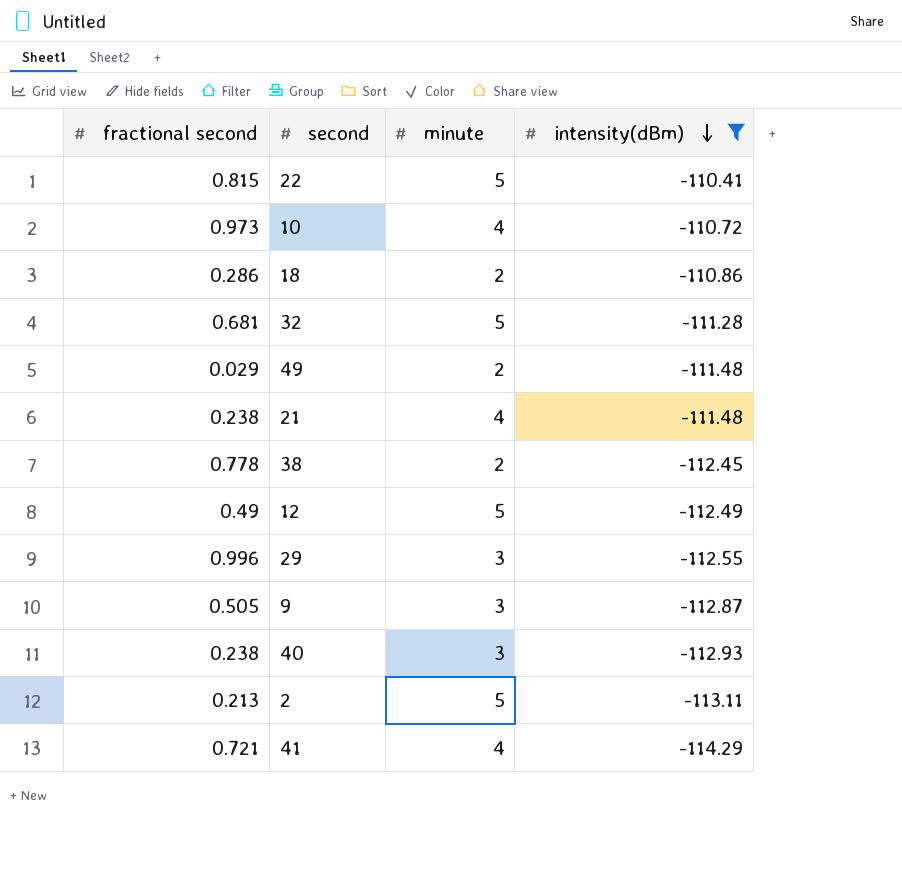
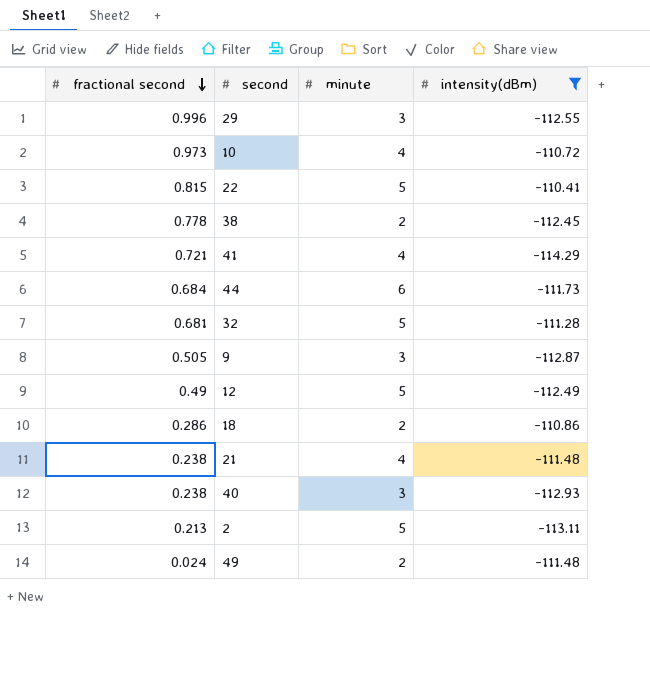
row order: intensity(dBm) descending -> fractional second descending
row 44: none -> 0.684 | 6 | -111.73
49 | fractional second: 0.029 -> 0.024

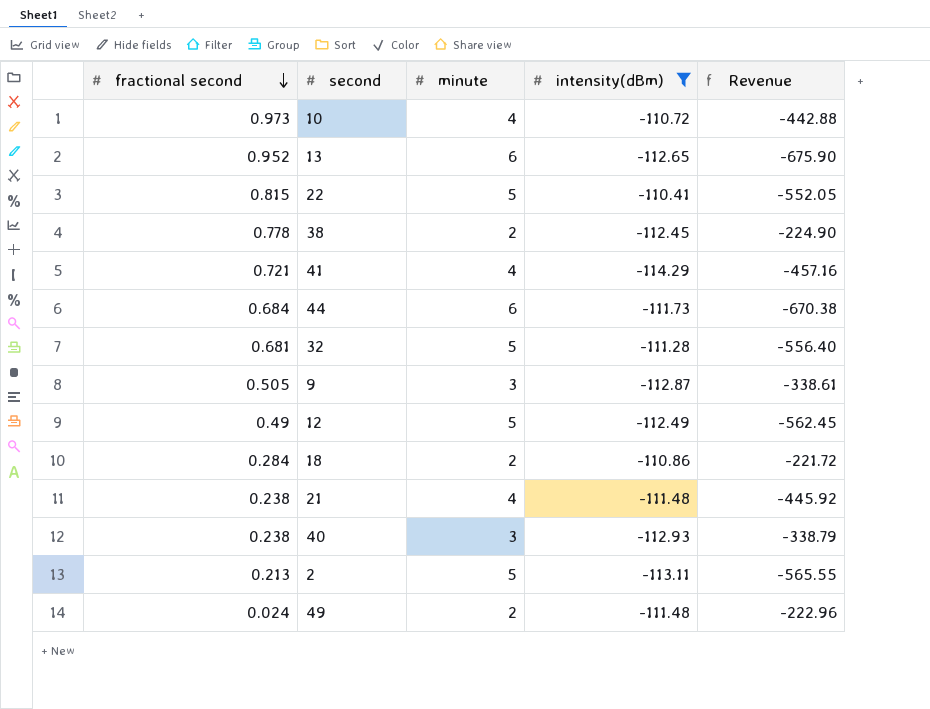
column Revenue | formula: none -> [minute] * [intensity(dBm)]
row 29: 0.996 | 3 | -112.55 -> none
row 13: none -> 0.952 | 6 | -112.65 | -675.90
18 | fractional second: 0.286 -> 0.284

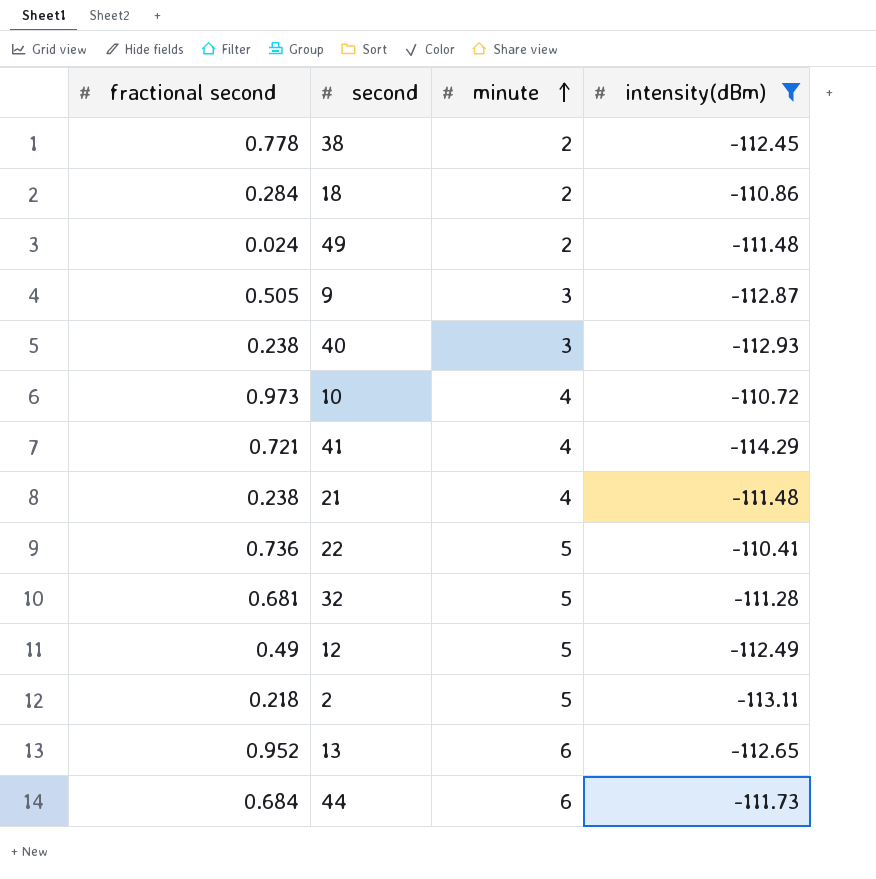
row order: fractional second descending -> minute ascending
column Revenue | formula: [minute] * [intensity(dBm)] -> none
22 | fractional second: 0.815 -> 0.736
2 | fractional second: 0.213 -> 0.218

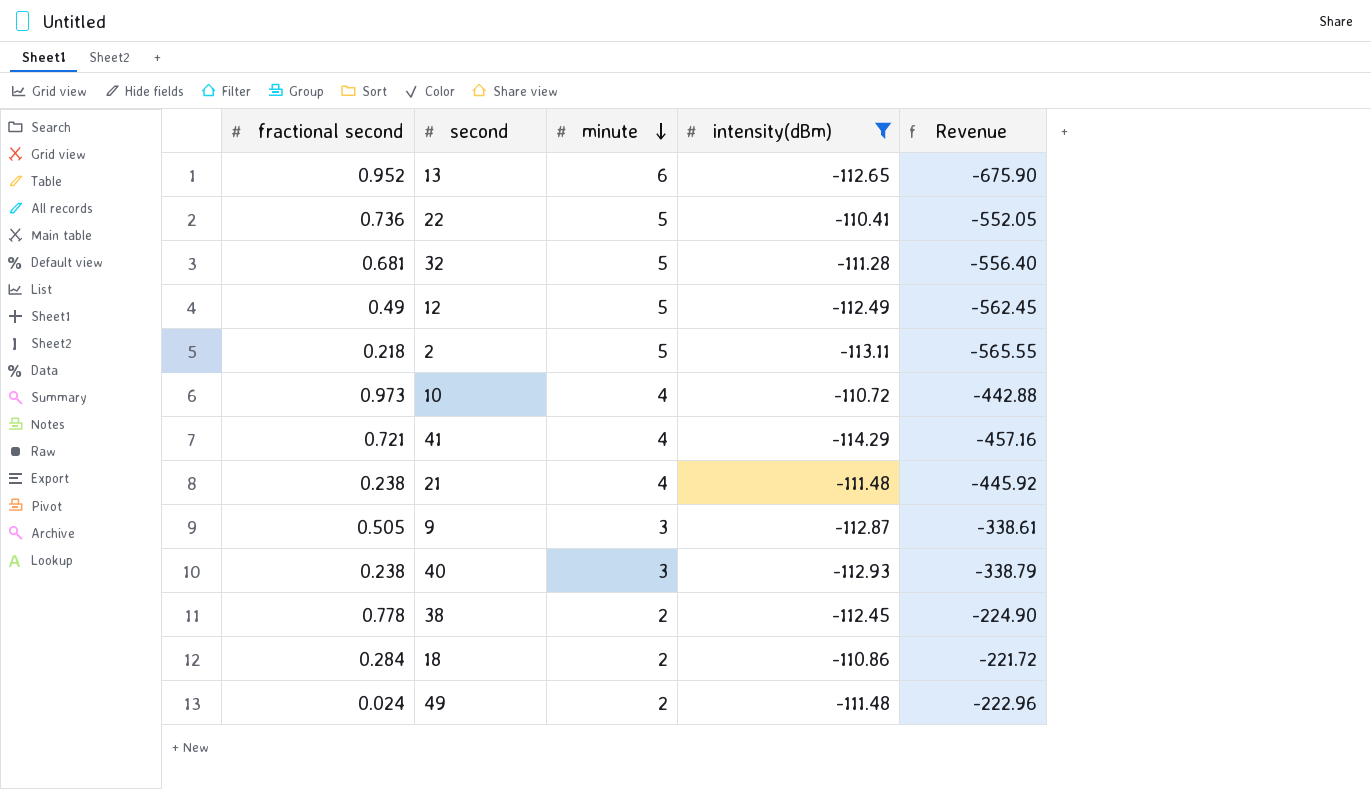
row order: minute ascending -> minute descending
column Revenue | formula: none -> [minute] * [intensity(dBm)]
row 44: 0.684 | 6 | -111.73 -> none

